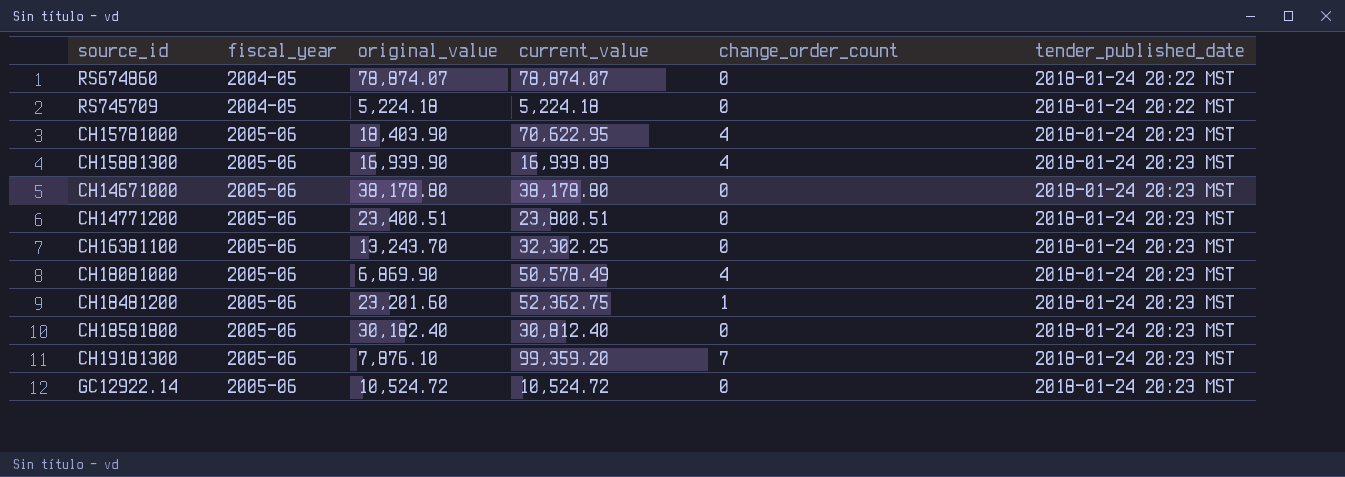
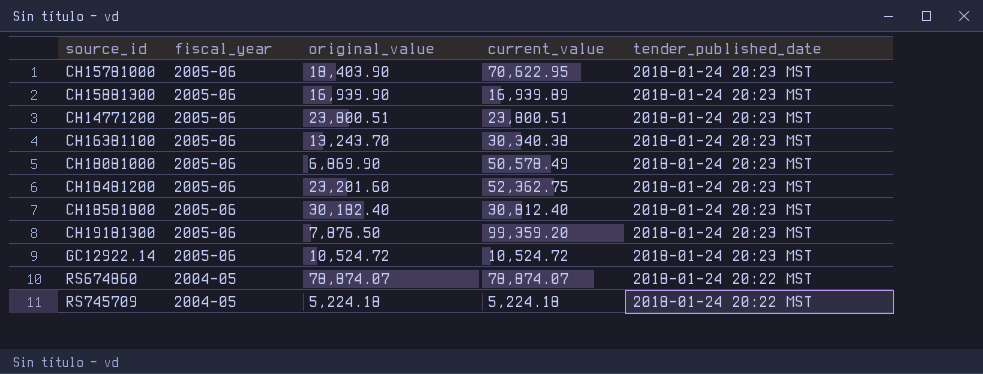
row order: fiscal_year ascending -> fiscal_year descending
column change_order_count | position: 5 -> none
row CH14671000: 2005-06 | 38,178.80 | 38,178.80 | 0 | 2018-01-24 20:23 MST -> none
CH14771200 | original_value: 23,400.51 -> 23,800.51
CH16381100 | current_value: 32,302.25 -> 30,340.38
CH19181300 | original_value: 7,876.10 -> 7,876.50

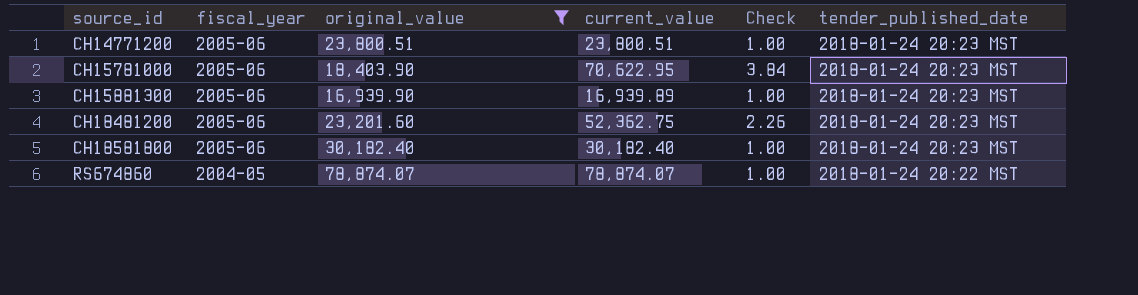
filter: none -> original_value >= 16,939.90
row order: fiscal_year descending -> source_id ascending
column Check | formula: none -> [current_value] / [original_value]
CH18581800 | current_value: 30,812.40 -> 30,182.40

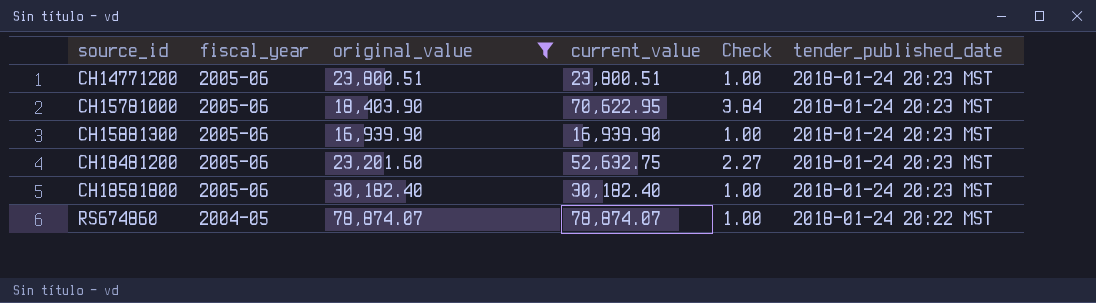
CH15881300 | current_value: 16,939.89 -> 16,939.90
CH18481200 | current_value: 52,362.75 -> 52,632.75
CH18481200 | Check: 2.26 -> 2.27

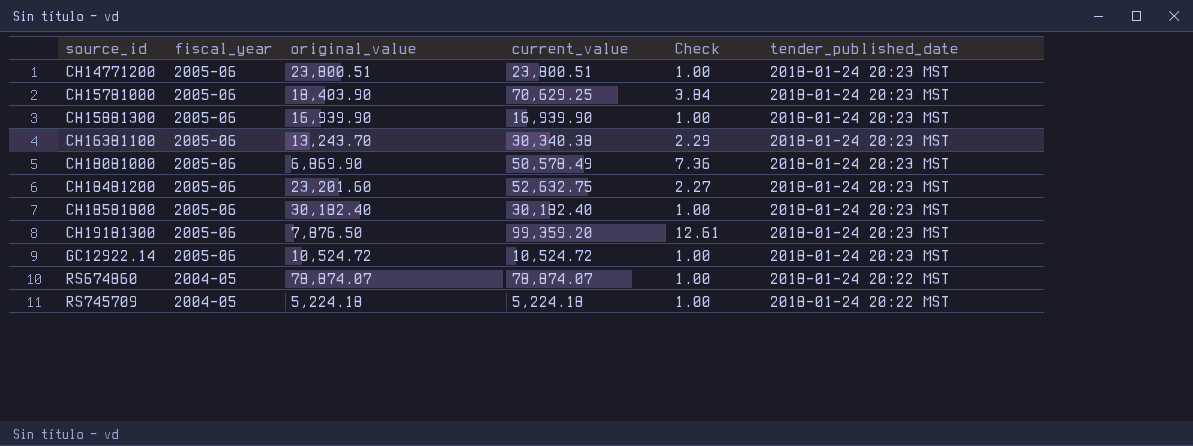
filter: original_value >= 16,939.90 -> none
CH15781000 | current_value: 70,622.95 -> 70,629.25

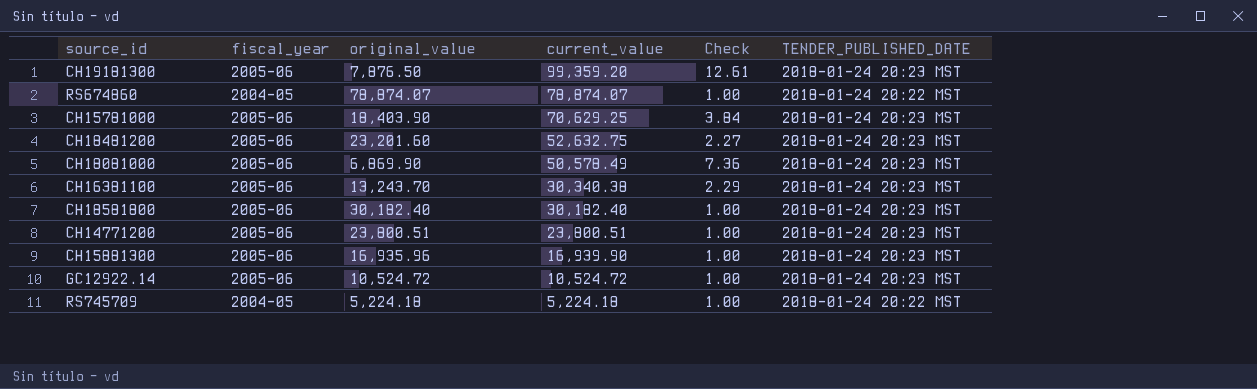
row order: source_id ascending -> current_value descending
column name: tender_published_date -> TENDER_PUBLISHED_DATE
CH15881300 | original_value: 16,939.90 -> 16,935.96

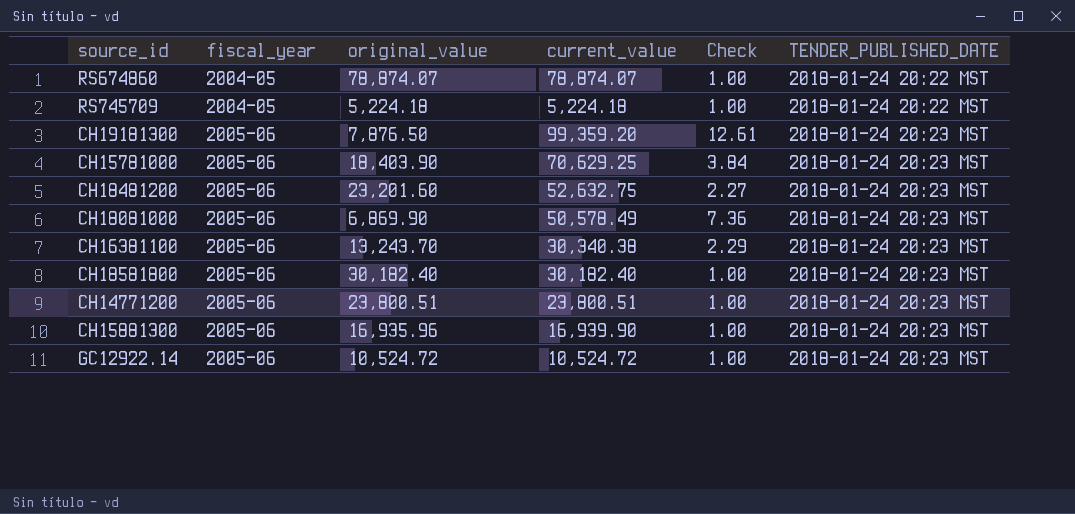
row order: current_value descending -> fiscal_year ascending

